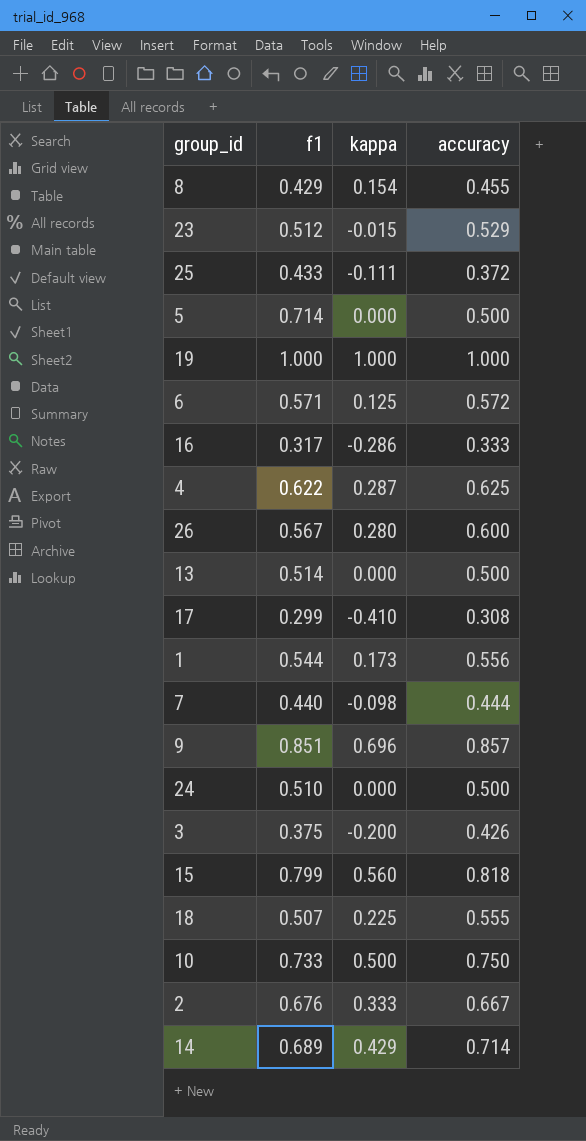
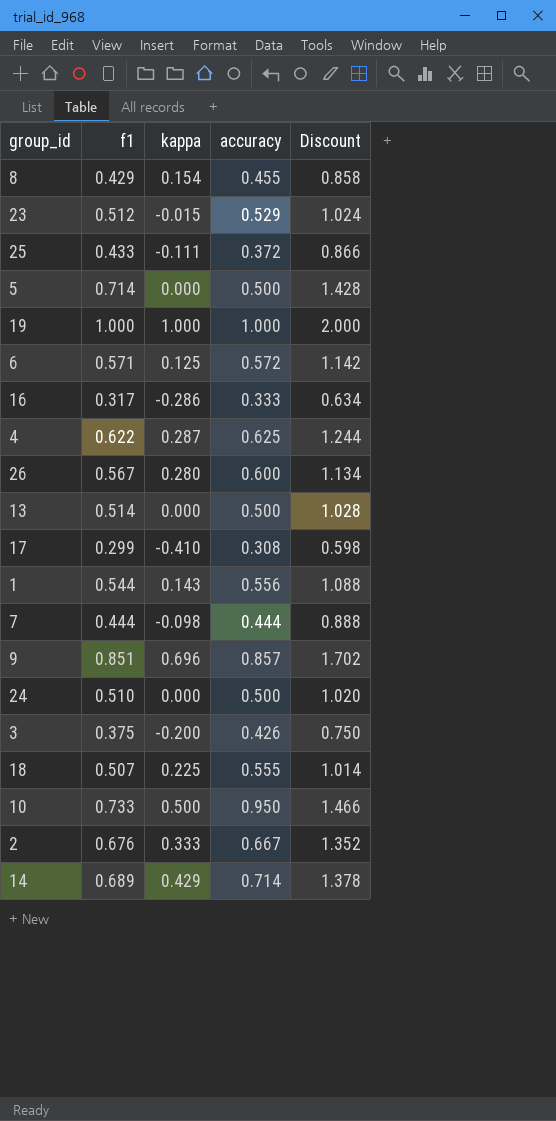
column Discount | formula: none -> [f1] * 2
row 15: 0.799 | 0.560 | 0.818 -> none
1 | kappa: 0.173 -> 0.143
7 | f1: 0.440 -> 0.444
10 | accuracy: 0.750 -> 0.950

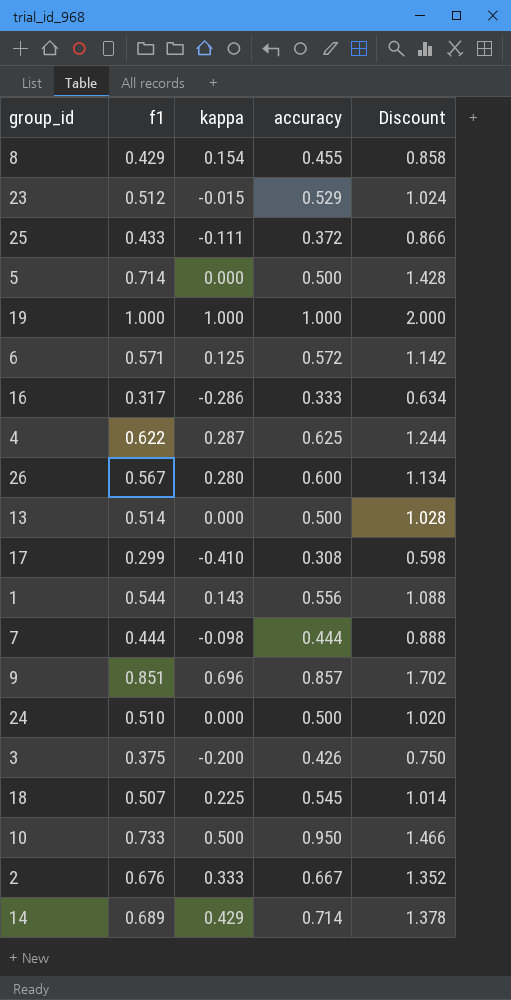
18 | accuracy: 0.555 -> 0.545

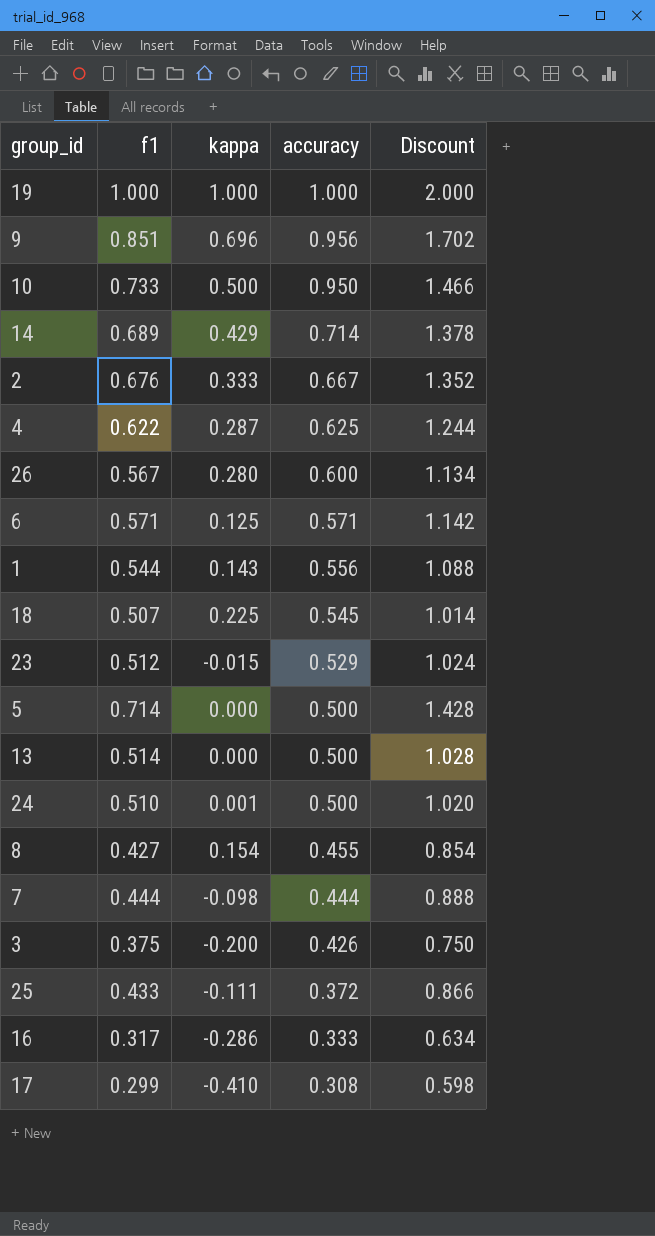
row order: none -> accuracy descending
9 | accuracy: 0.857 -> 0.956
6 | accuracy: 0.572 -> 0.571
24 | kappa: 0.000 -> 0.001
8 | f1: 0.429 -> 0.427
8 | Discount: 0.858 -> 0.854

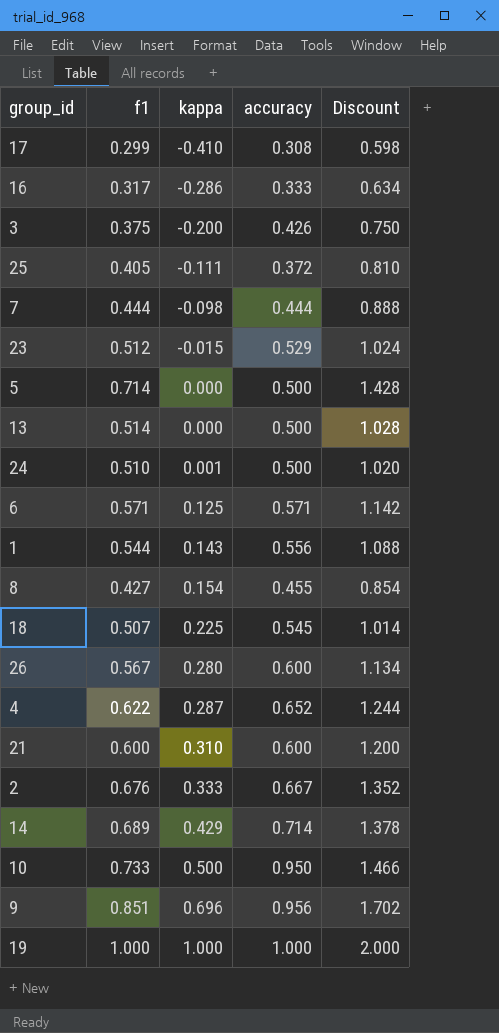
row order: accuracy descending -> kappa ascending
25 | f1: 0.433 -> 0.405
25 | Discount: 0.866 -> 0.810
4 | accuracy: 0.625 -> 0.652
row 21: none -> 0.600 | 0.310 | 0.600 | 1.200

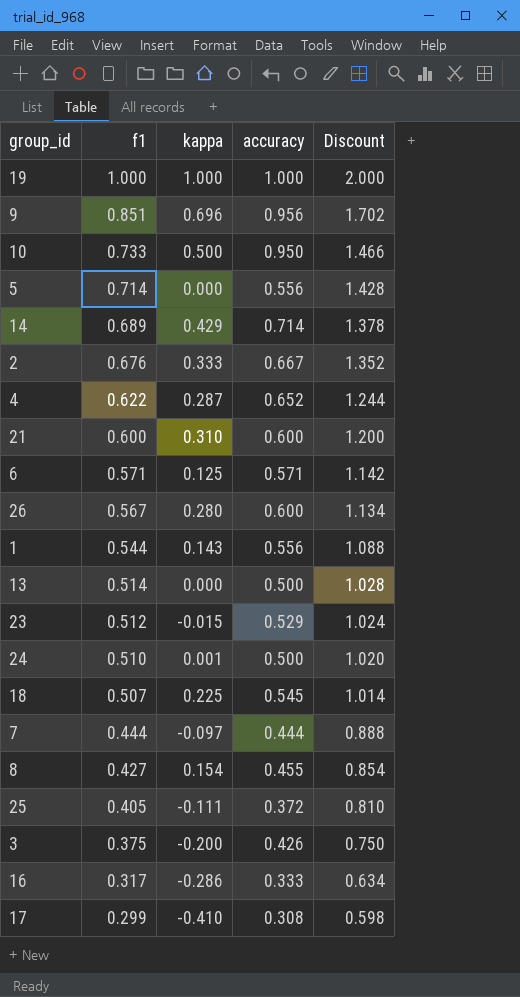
row order: kappa ascending -> f1 descending
5 | accuracy: 0.500 -> 0.556
7 | kappa: -0.098 -> -0.097

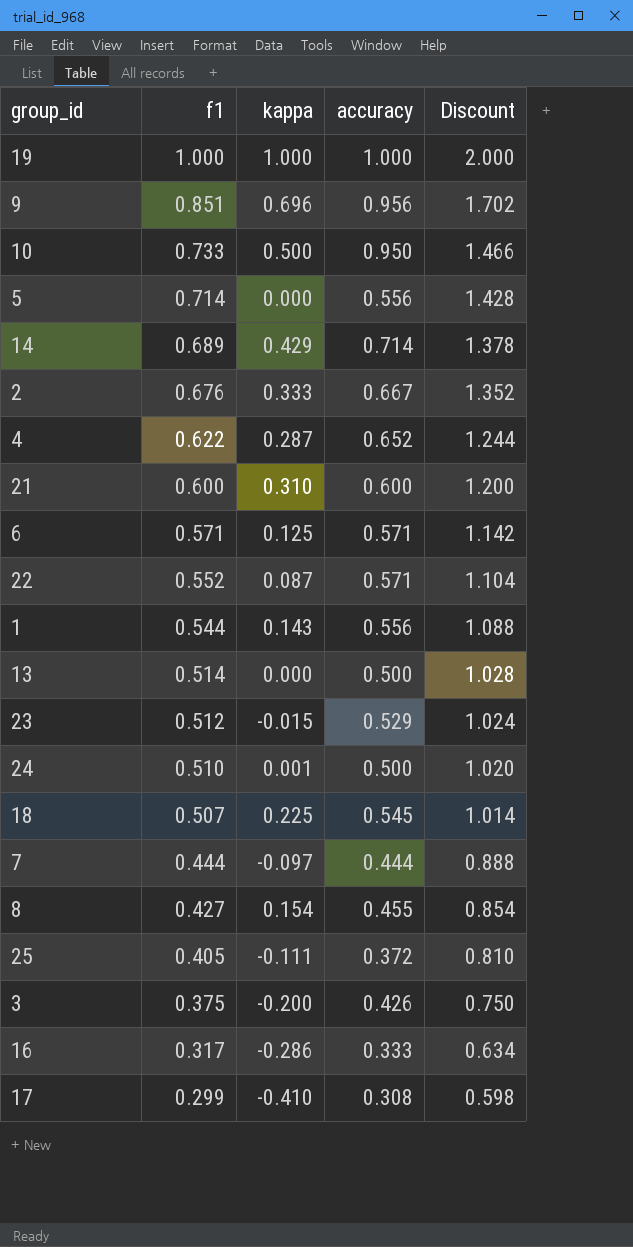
row 26: 0.567 | 0.280 | 0.600 | 1.134 -> none
row 22: none -> 0.552 | 0.087 | 0.571 | 1.104

